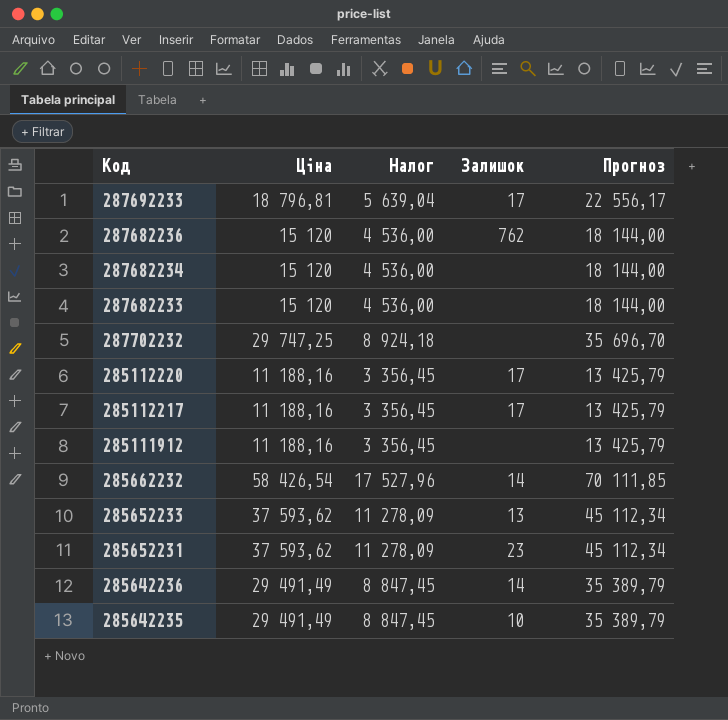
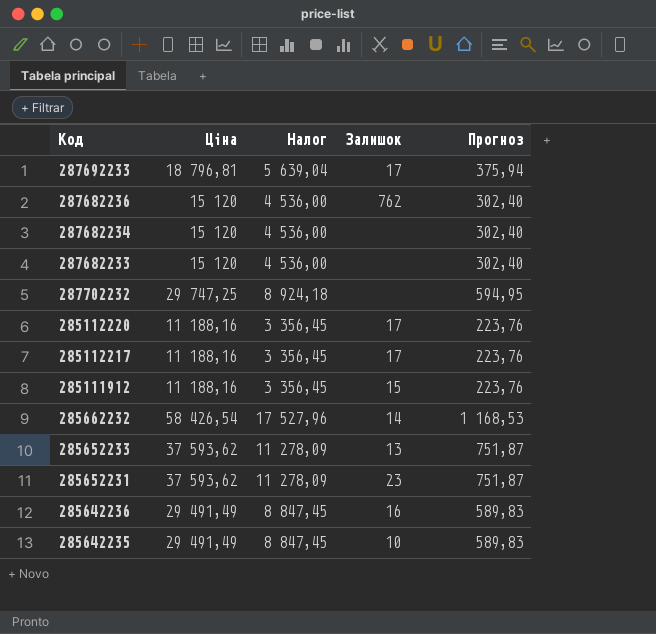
column Прогноз | formula: [Ціна] * 1,2 -> [Ціна] * 0,02
285111912 | Залишок: none -> 15
285642236 | Залишок: 14 -> 16

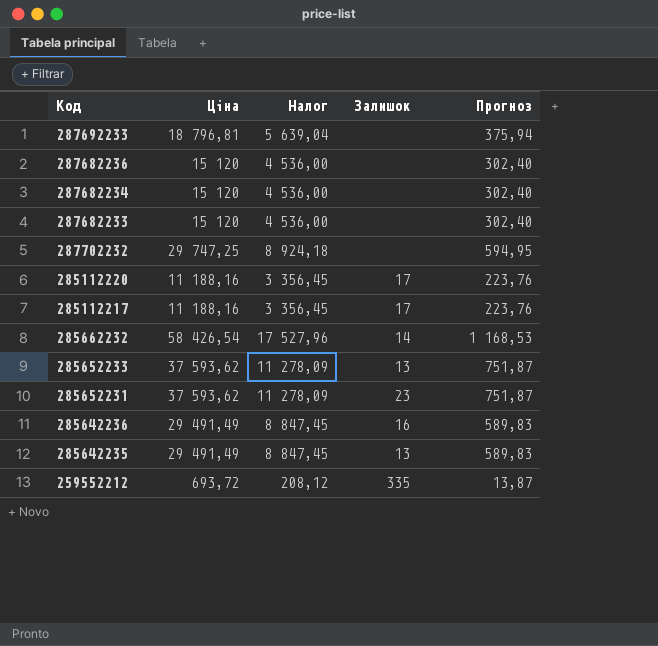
row 285111912: 11 188,16 | 3 356,45 | 15 | 223,76 -> none
287692233 | Залишок: 17 -> none
287682236 | Залишок: 762 -> none
285642235 | Залишок: 10 -> 13
row 259552212: none -> 693,72 | 208,12 | 335 | 13,87

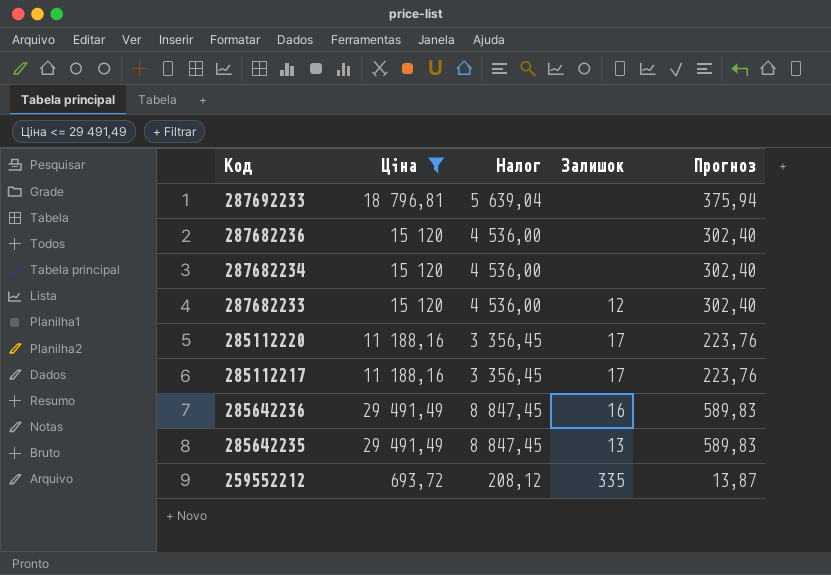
filter: none -> Ціна <= 29 491,49
287682233 | Залишок: none -> 12

